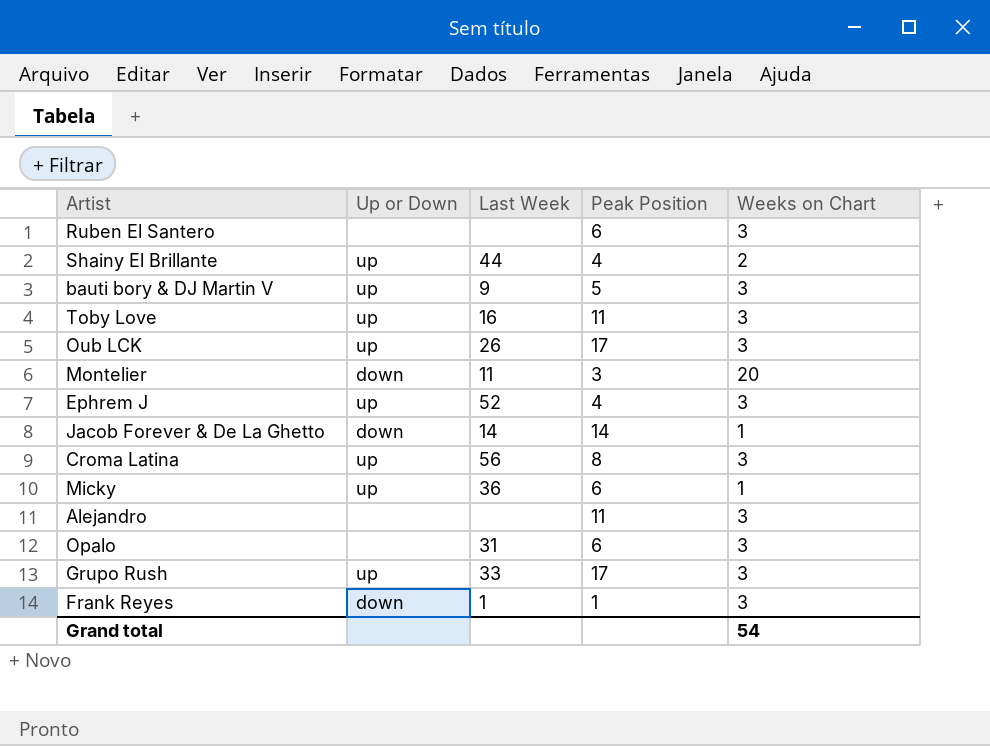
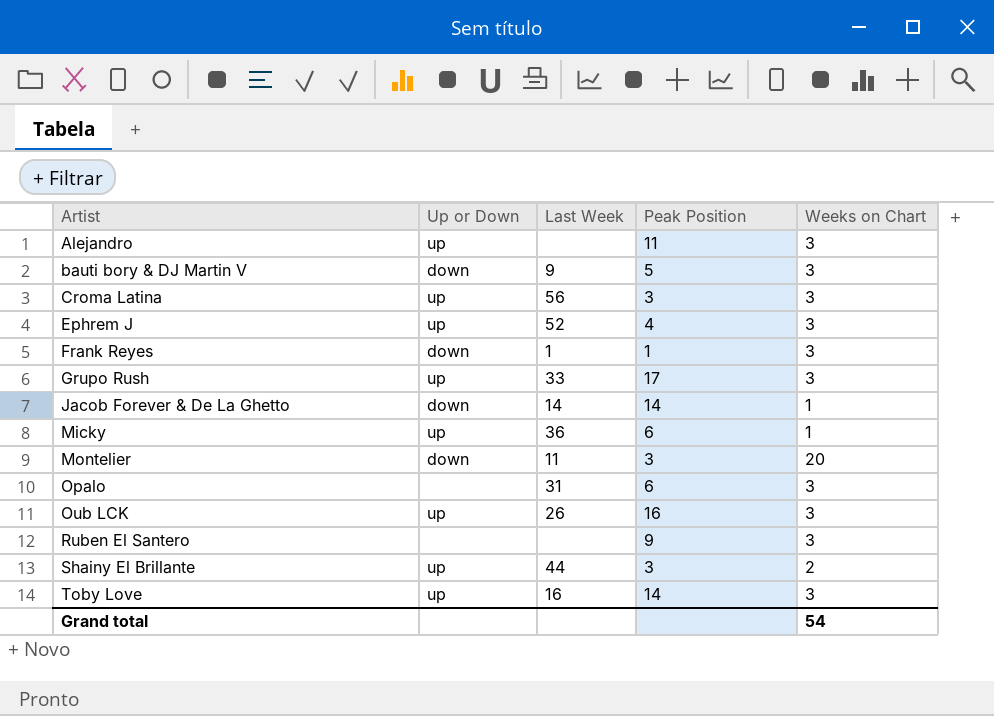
row order: none -> Artist ascending
Alejandro | Up or Down: none -> up
bauti bory & DJ Martin V | Up or Down: up -> down
Croma Latina | Peak Position: 8 -> 3
Oub LCK | Peak Position: 17 -> 16
Ruben El Santero | Peak Position: 6 -> 9
Shainy El Brillante | Peak Position: 4 -> 3
Toby Love | Peak Position: 11 -> 14

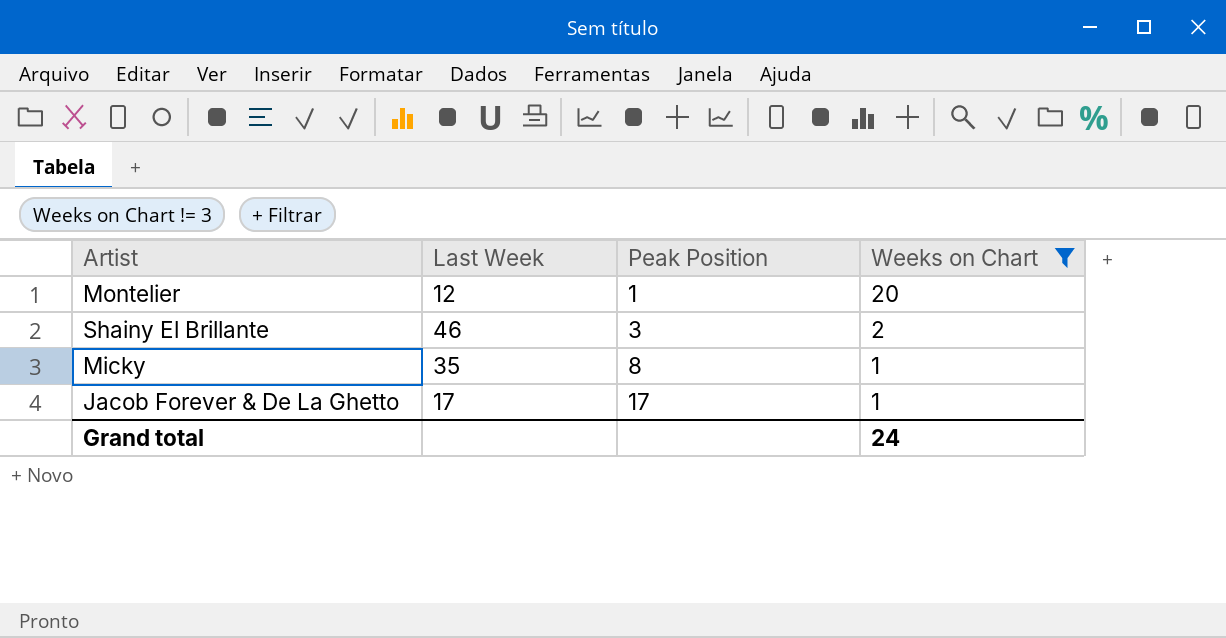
filter: none -> Weeks on Chart != 3
row order: Artist ascending -> Peak Position ascending
column Up or Down | position: 2 -> none
Montelier | Last Week: 11 -> 12
Montelier | Peak Position: 3 -> 1
Shainy El Brillante | Last Week: 44 -> 46
Micky | Last Week: 36 -> 35
Micky | Peak Position: 6 -> 8
Jacob Forever & De La Ghetto | Last Week: 14 -> 17
Jacob Forever & De La Ghetto | Peak Position: 14 -> 17
Grand total | Weeks on Chart: 54 -> 24

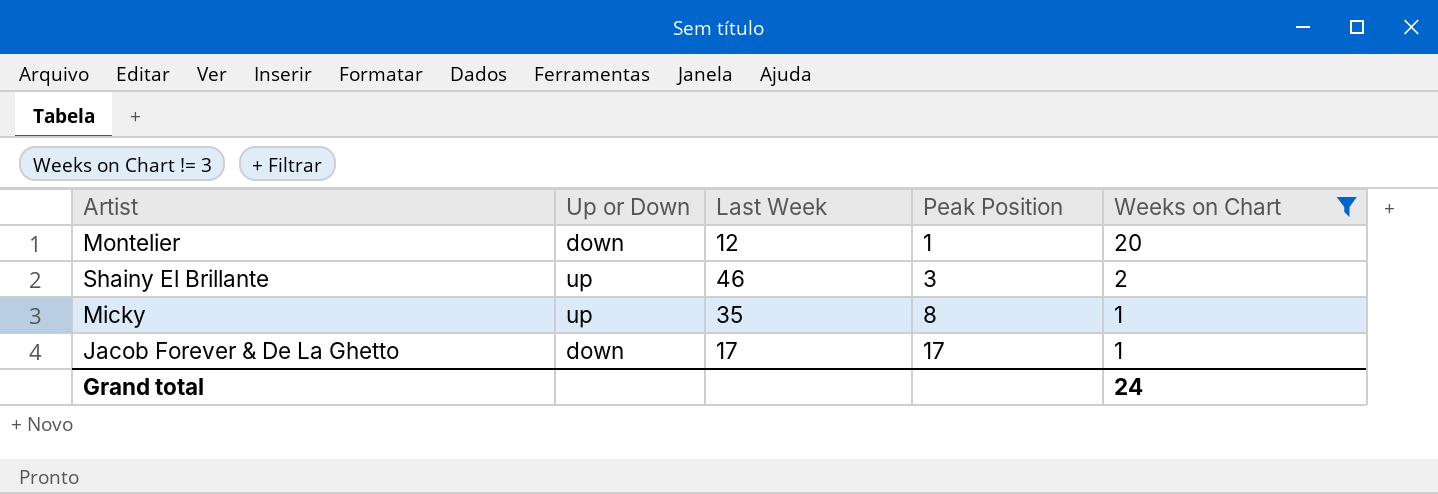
column Up or Down | position: none -> 2

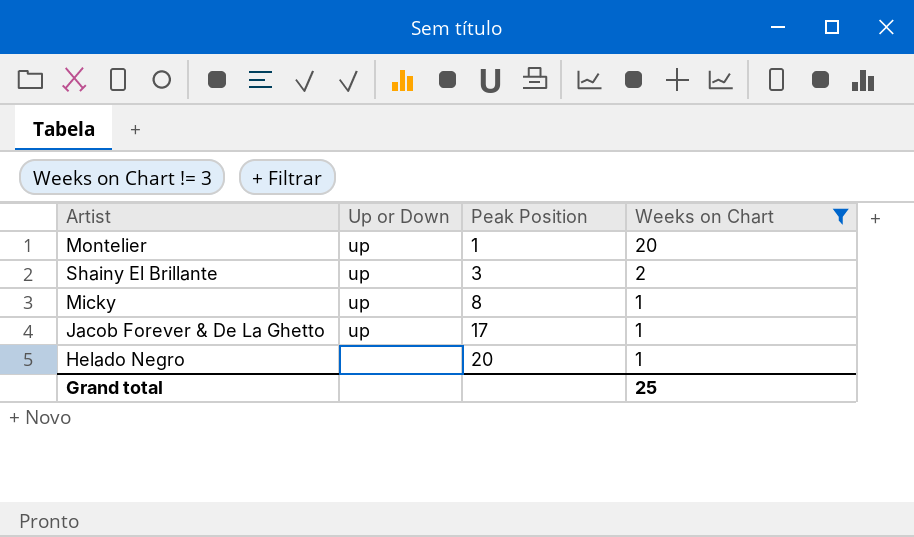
column Last Week | position: 3 -> none
Montelier | Up or Down: down -> up
Jacob Forever & De La Ghetto | Up or Down: down -> up
row Helado Negro: none -> none | 20 | 1
Grand total | Weeks on Chart: 24 -> 25

